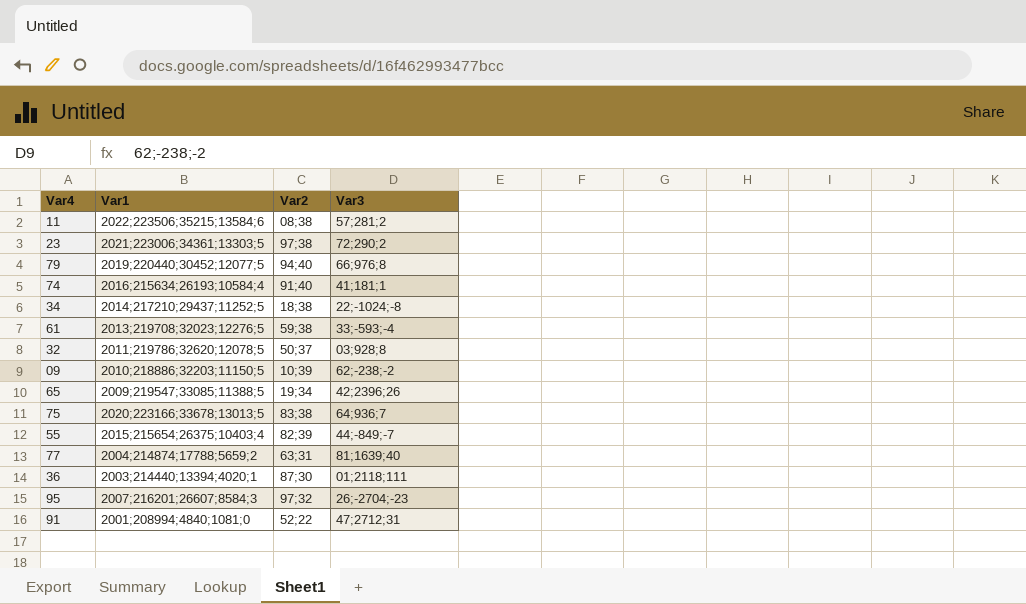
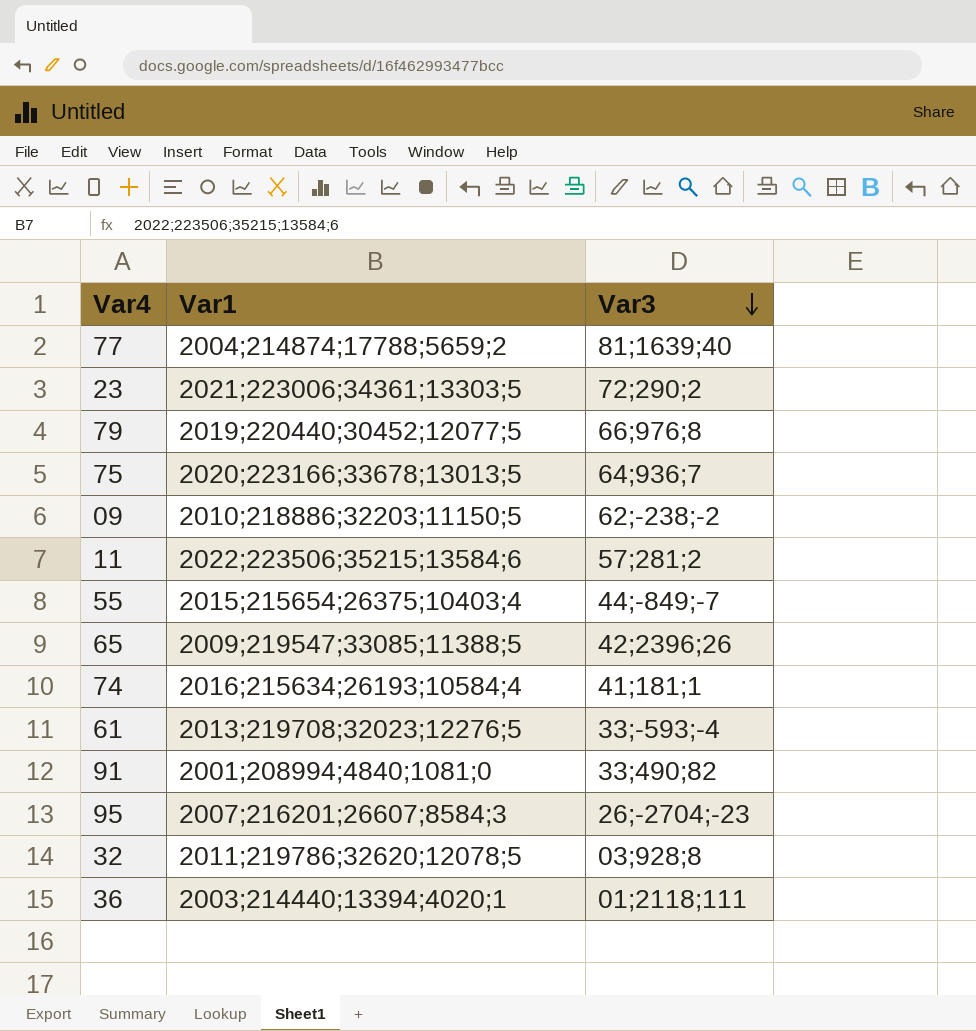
row order: none -> Var3 descending
column Var2 | position: 3 -> none
row 34: 2014;217210;29437;11252;5 | 18;38 | 22;-1024;-8 -> none
91 | Var3: 47;2712;31 -> 33;490;82

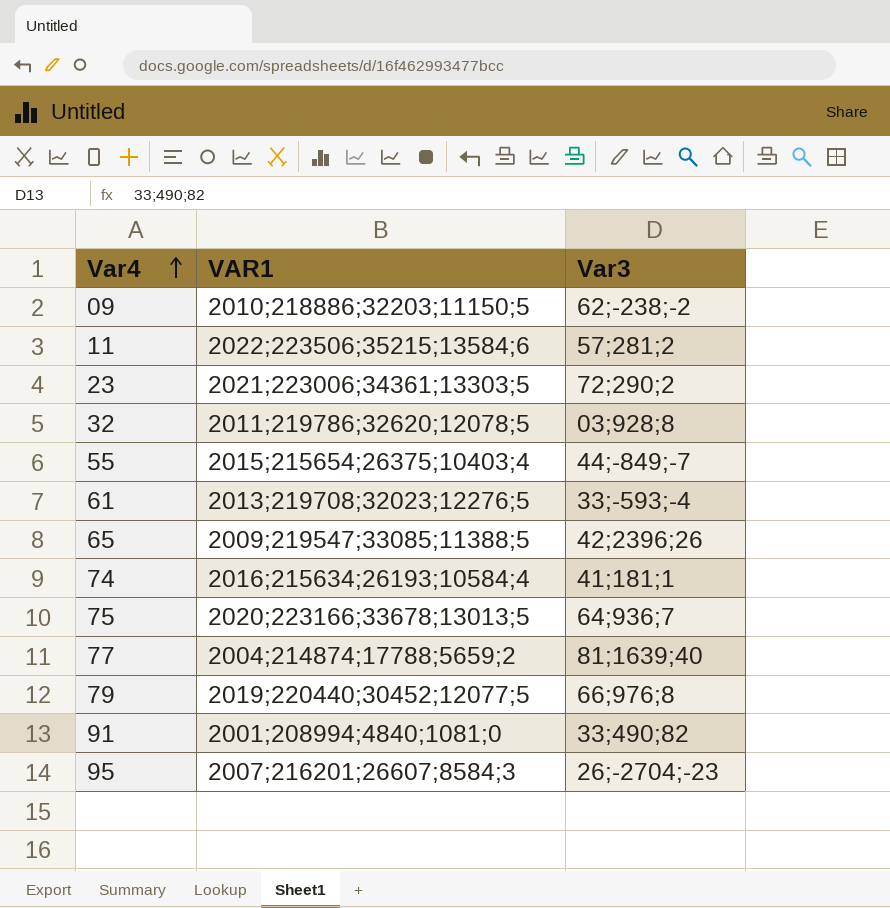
row order: Var3 descending -> Var4 ascending
column name: Var1 -> VAR1
row 36: 2003;214440;13394;4020;1 | 01;2118;111 -> none

